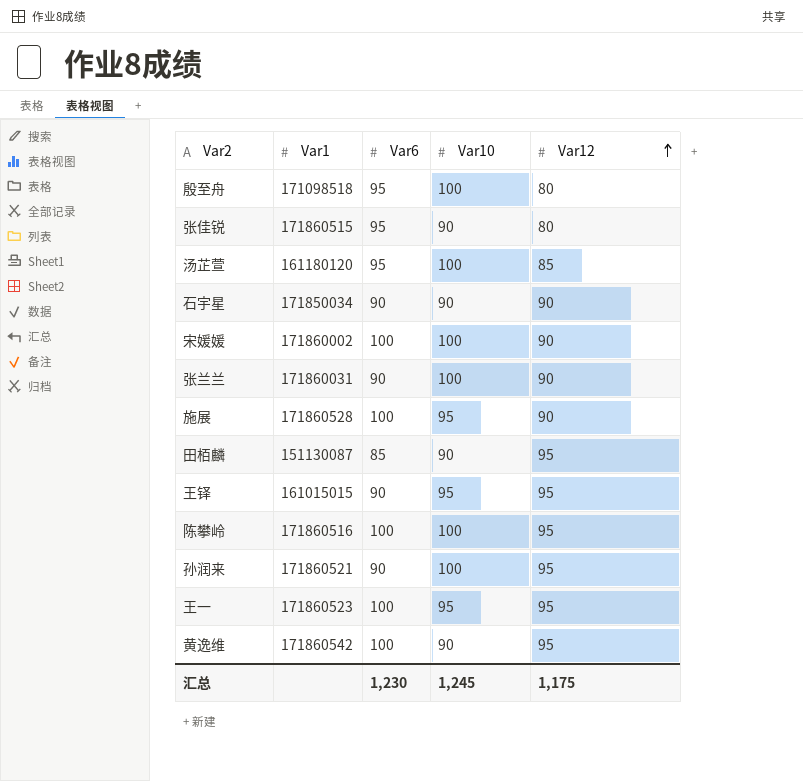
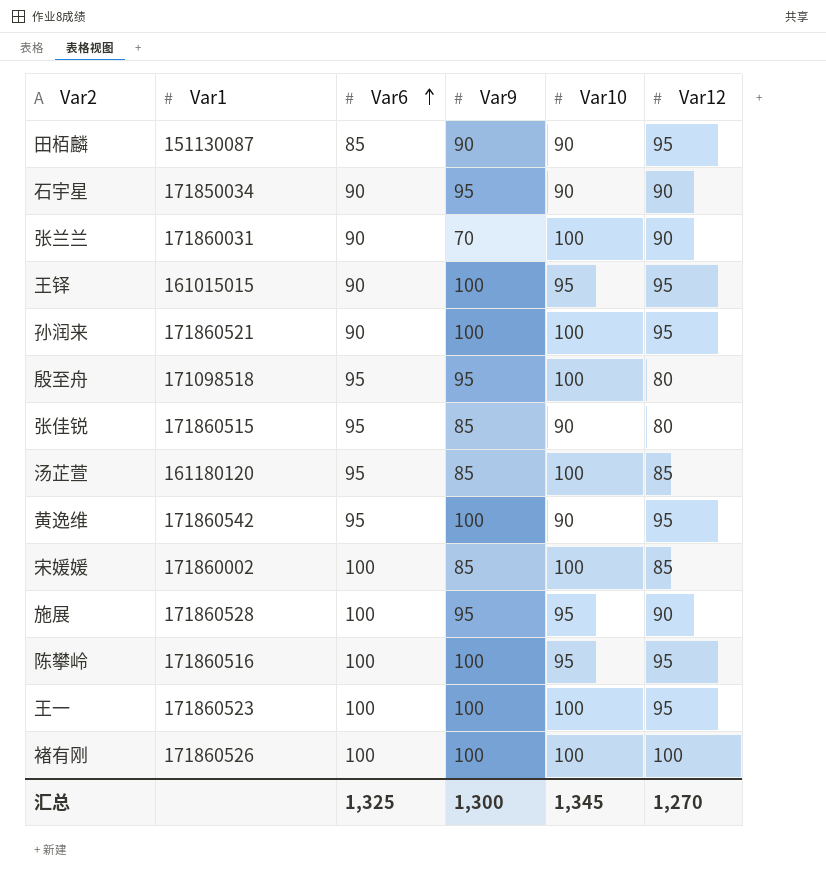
row order: Var12 ascending -> Var6 ascending
column Var9 | position: none -> 4
黄逸维 | Var6: 100 -> 95
宋媛媛 | Var12: 90 -> 85
陈攀岭 | Var10: 100 -> 95
王一 | Var10: 95 -> 100
row 褚有刚: none -> 171860526 | 100 | 100 | 100 | 100
汇总 | Var6: 1,230 -> 1,325
汇总 | Var10: 1,245 -> 1,345
汇总 | Var12: 1,175 -> 1,270

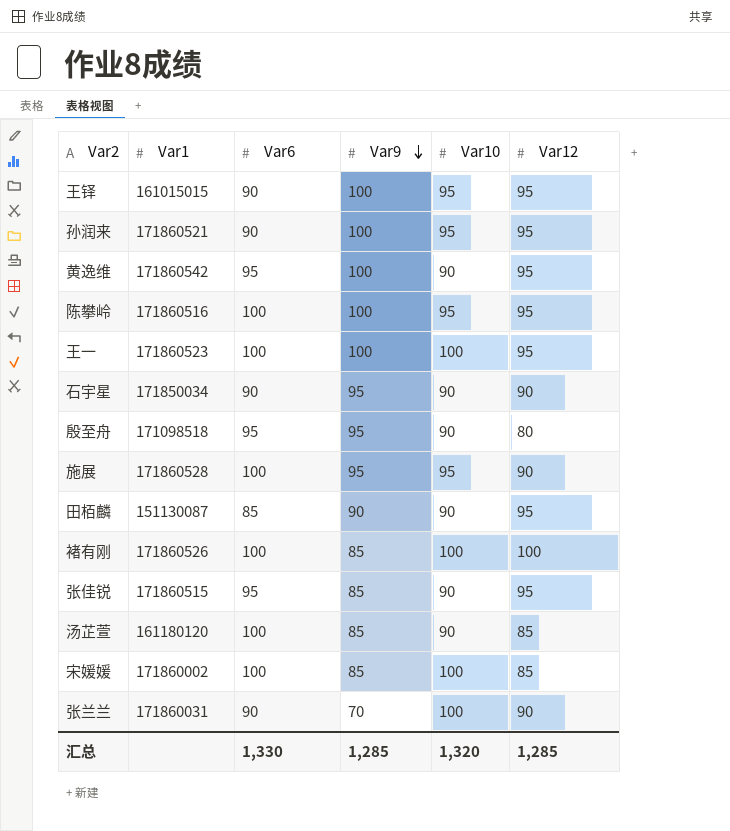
row order: Var6 ascending -> Var9 descending
孙润来 | Var10: 100 -> 95
殷至舟 | Var10: 100 -> 90
褚有刚 | Var9: 100 -> 85
张佳锐 | Var12: 80 -> 95
汤芷萱 | Var6: 95 -> 100
汤芷萱 | Var10: 100 -> 90
汇总 | Var6: 1,325 -> 1,330
汇总 | Var9: 1,300 -> 1,285
汇总 | Var10: 1,345 -> 1,320
汇总 | Var12: 1,270 -> 1,285

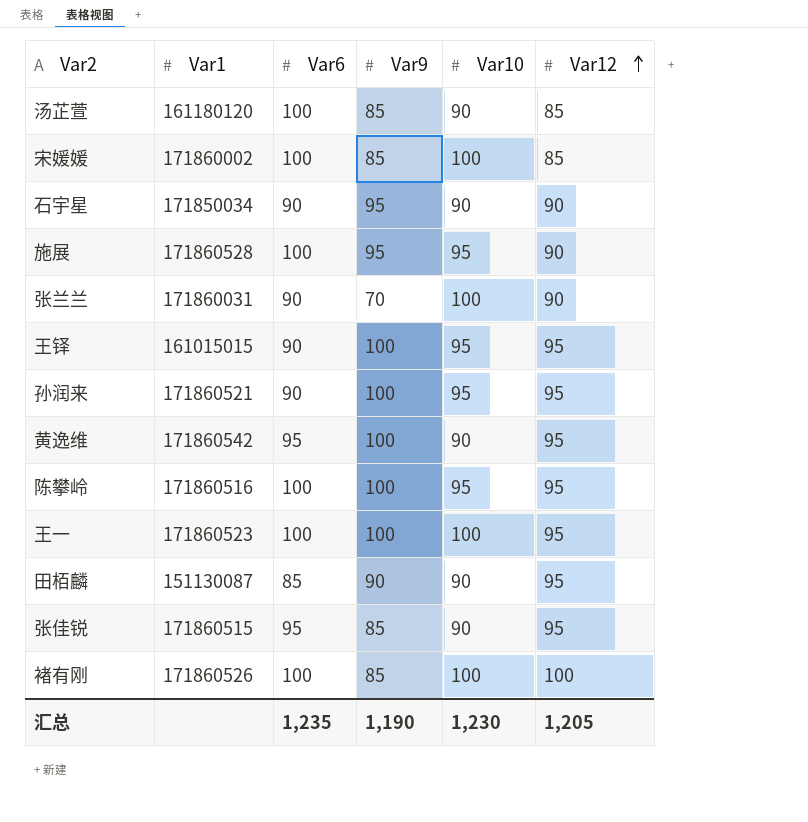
row order: Var9 descending -> Var12 ascending
row 殷至舟: 171098518 | 95 | 95 | 90 | 80 -> none
汇总 | Var6: 1,330 -> 1,235
汇总 | Var9: 1,285 -> 1,190
汇总 | Var10: 1,320 -> 1,230
汇总 | Var12: 1,285 -> 1,205

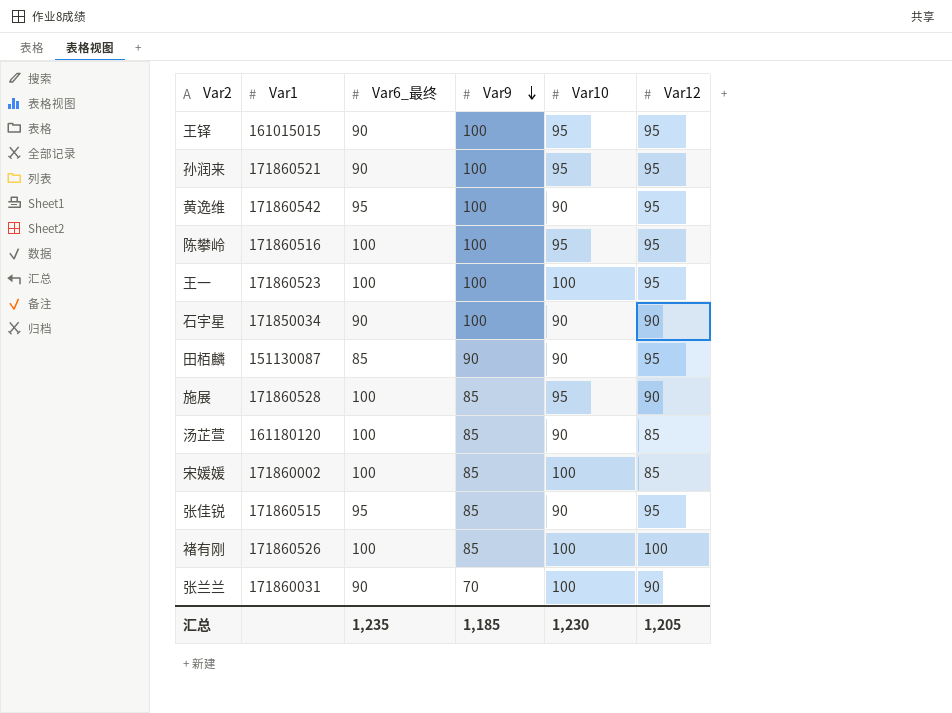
row order: Var12 ascending -> Var9 descending
column name: Var6 -> Var6_最终
石宇星 | Var9: 95 -> 100
施展 | Var9: 95 -> 85
汇总 | Var9: 1,190 -> 1,185

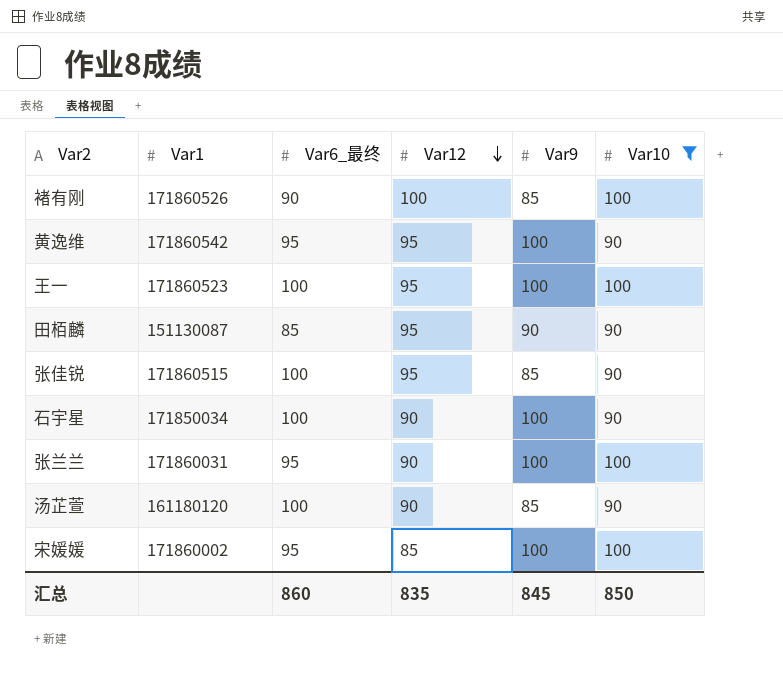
filter: none -> Var10 != 95
row order: Var9 descending -> Var12 descending
column Var12 | position: 6 -> 4
褚有刚 | Var6_最终: 100 -> 90
张佳锐 | Var6_最终: 95 -> 100
石宇星 | Var6_最终: 90 -> 100
张兰兰 | Var6_最终: 90 -> 95
张兰兰 | Var9: 70 -> 100
汤芷萱 | Var12: 85 -> 90
宋媛媛 | Var6_最终: 100 -> 95
宋媛媛 | Var9: 85 -> 100
汇总 | Var6_最终: 1,235 -> 860
汇总 | Var12: 1,205 -> 835
汇总 | Var9: 1,185 -> 845
汇总 | Var10: 1,230 -> 850

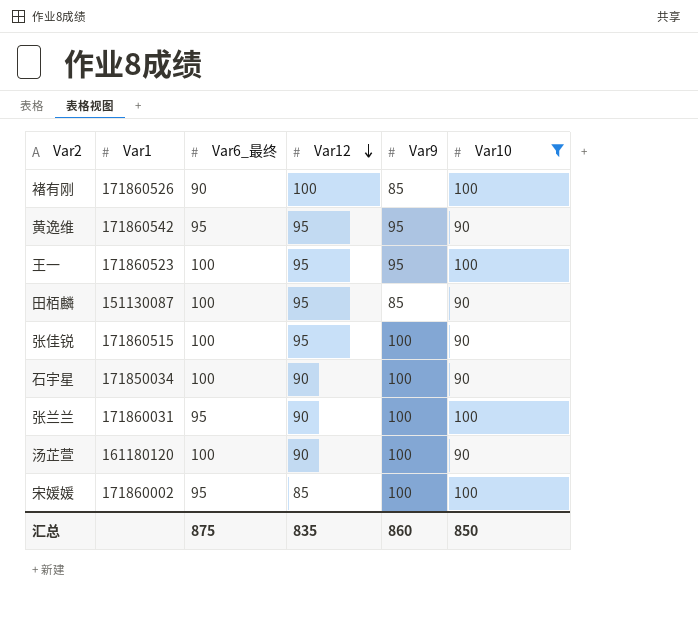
黄逸维 | Var9: 100 -> 95
王一 | Var9: 100 -> 95
田栢麟 | Var6_最终: 85 -> 100
田栢麟 | Var9: 90 -> 85
张佳锐 | Var9: 85 -> 100
汤芷萱 | Var9: 85 -> 100
汇总 | Var6_最终: 860 -> 875
汇总 | Var9: 845 -> 860

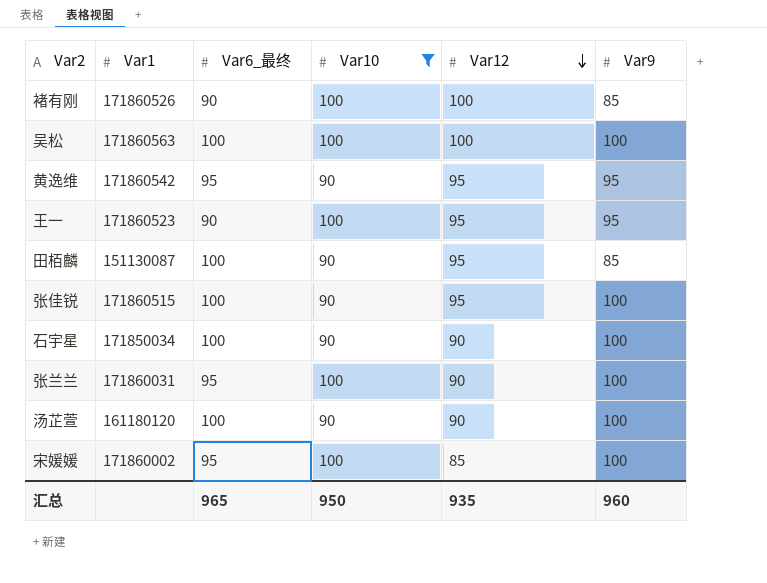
column Var10 | position: 6 -> 4
row 吴松: none -> 171860563 | 100 | 100 | 100 | 100
王一 | Var6_最终: 100 -> 90
汇总 | Var6_最终: 875 -> 965
汇总 | Var10: 850 -> 950
汇总 | Var12: 835 -> 935
汇总 | Var9: 860 -> 960

